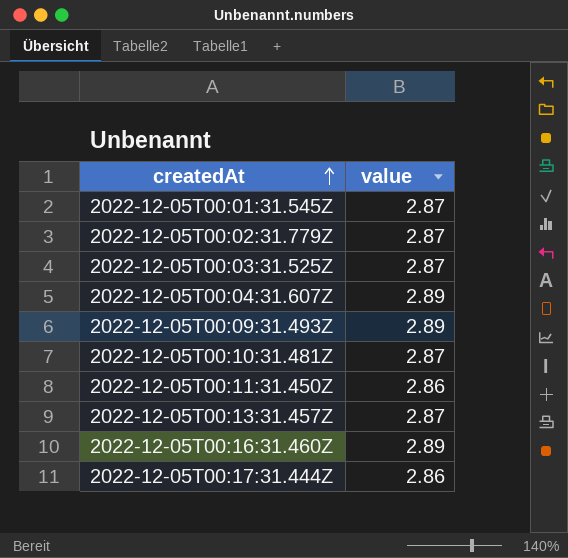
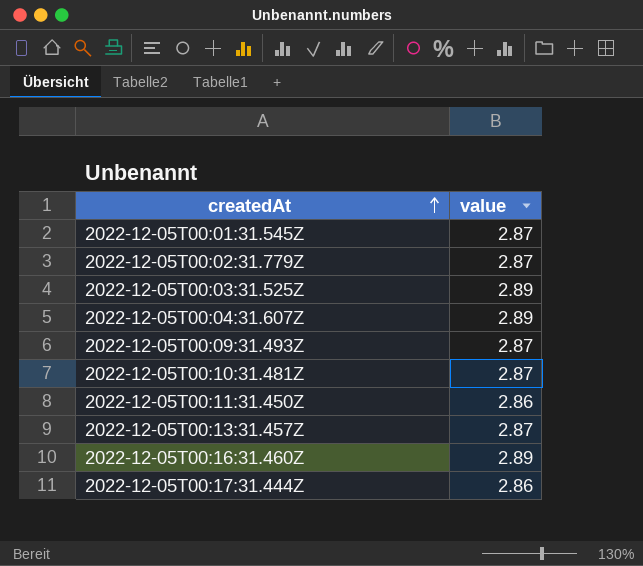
2022-12-05T00:03:31.525Z | value: 2.87 -> 2.89
2022-12-05T00:09:31.493Z | value: 2.89 -> 2.87

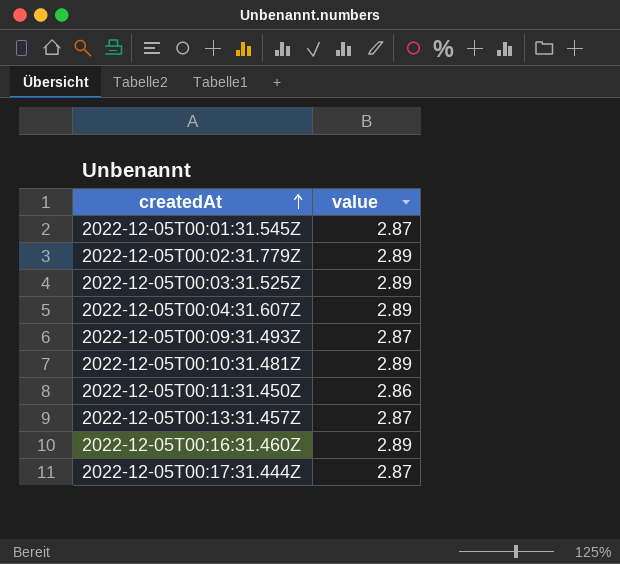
2022-12-05T00:02:31.779Z | value: 2.87 -> 2.89
2022-12-05T00:10:31.481Z | value: 2.87 -> 2.89
2022-12-05T00:17:31.444Z | value: 2.86 -> 2.87

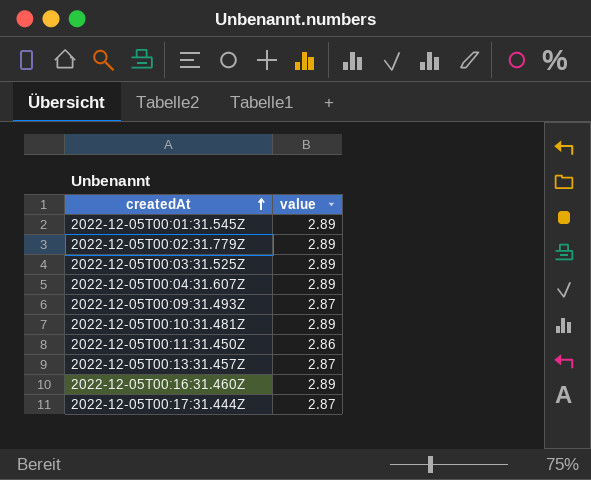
2022-12-05T00:01:31.545Z | value: 2.87 -> 2.89

